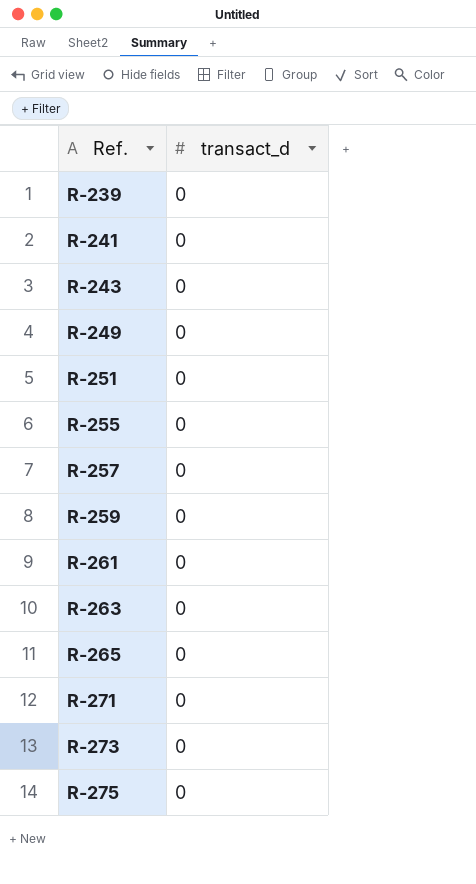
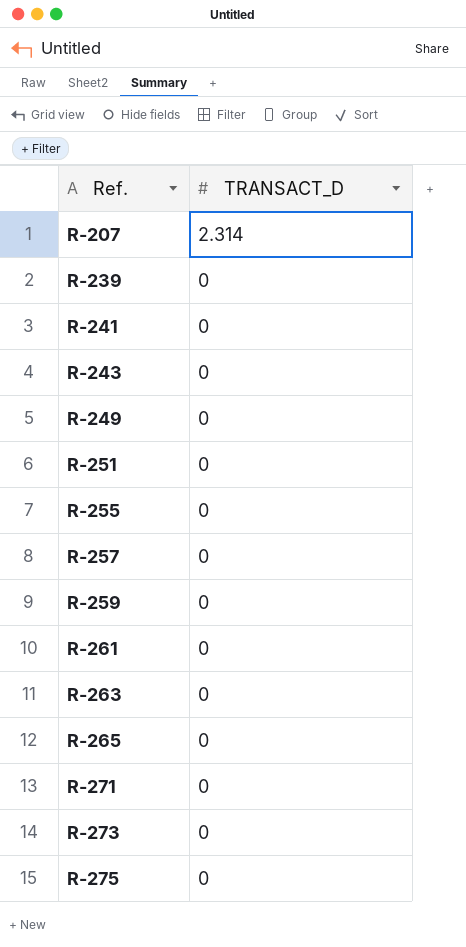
column name: transact_d -> TRANSACT_D
row R-207: none -> 2.314

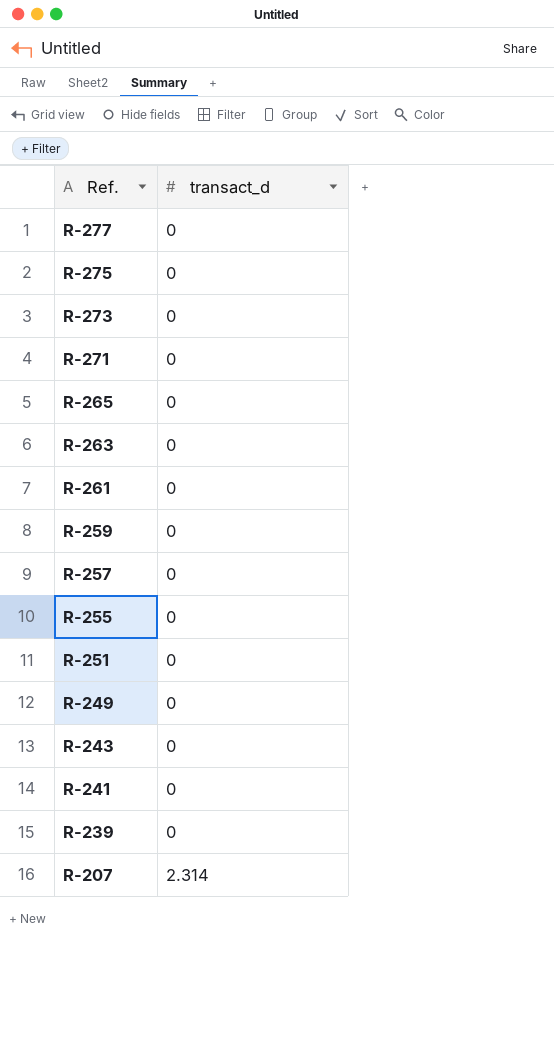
row order: Ref. ascending -> Ref. descending
column name: TRANSACT_D -> transact_d
row R-277: none -> 0

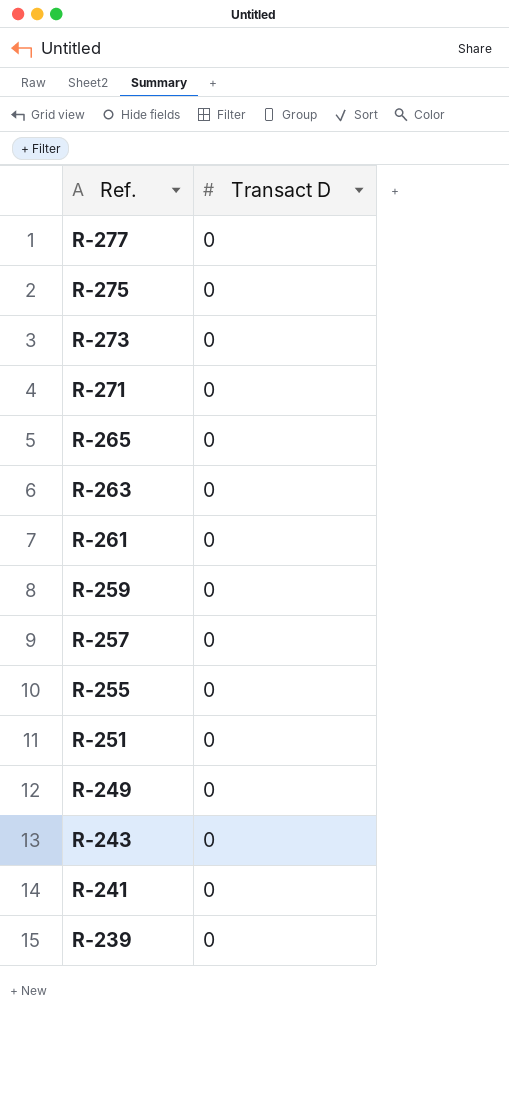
column name: transact_d -> Transact D
row R-207: 2.314 -> none

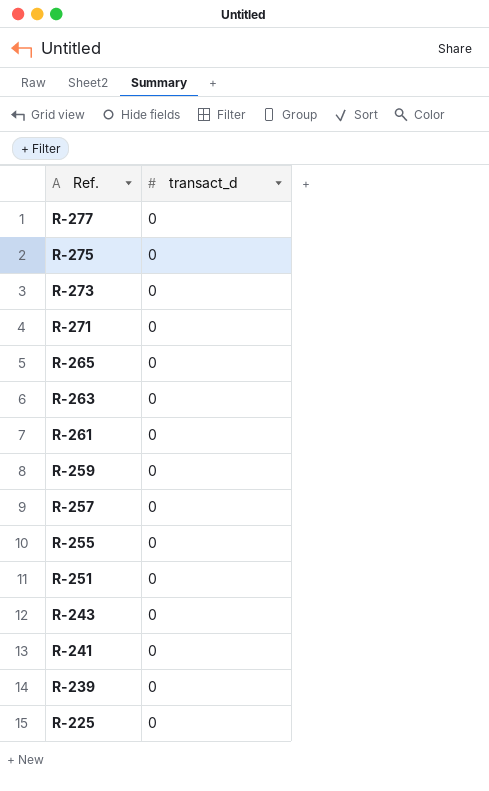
column name: Transact D -> transact_d
row R-249: 0 -> none
row R-225: none -> 0

